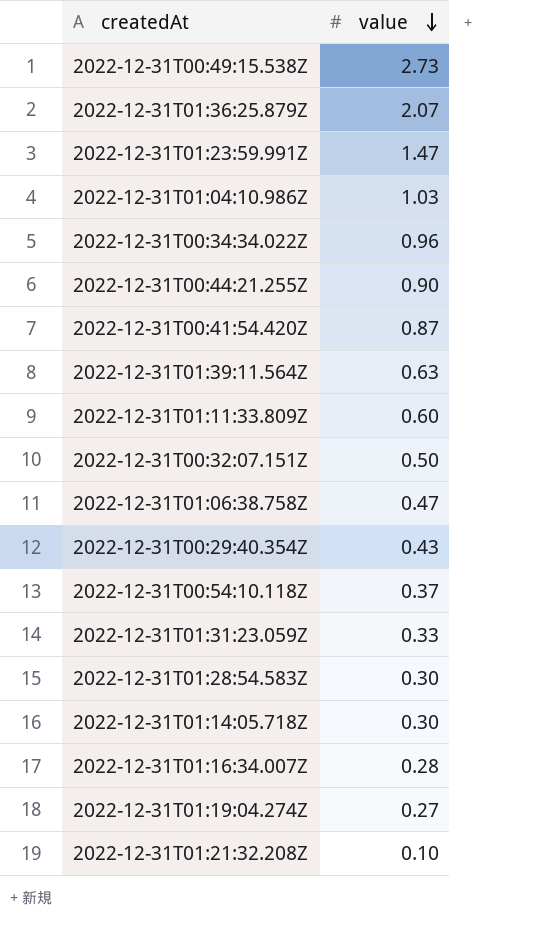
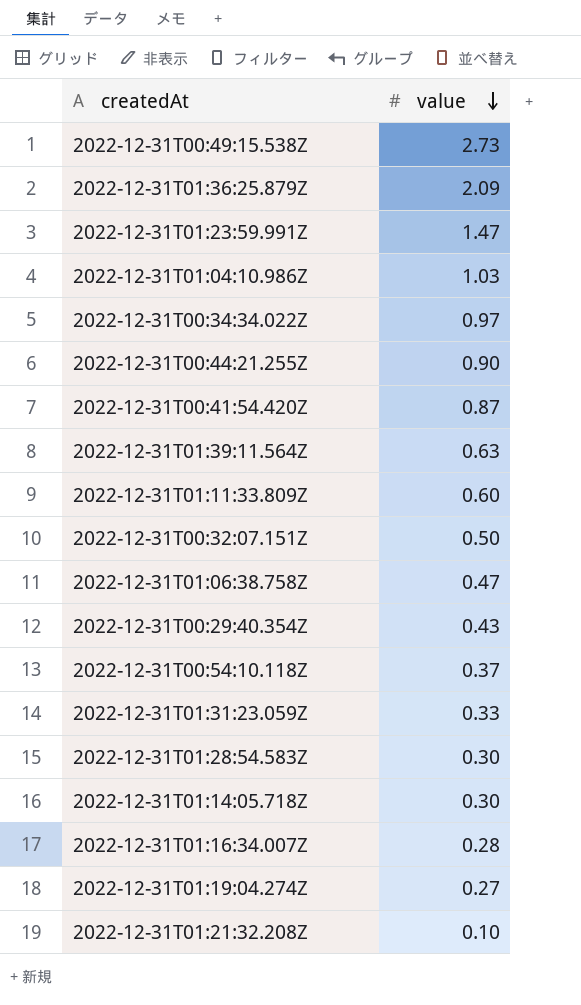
2022-12-31T01:36:25.879Z | value: 2.07 -> 2.09
2022-12-31T00:34:34.022Z | value: 0.96 -> 0.97

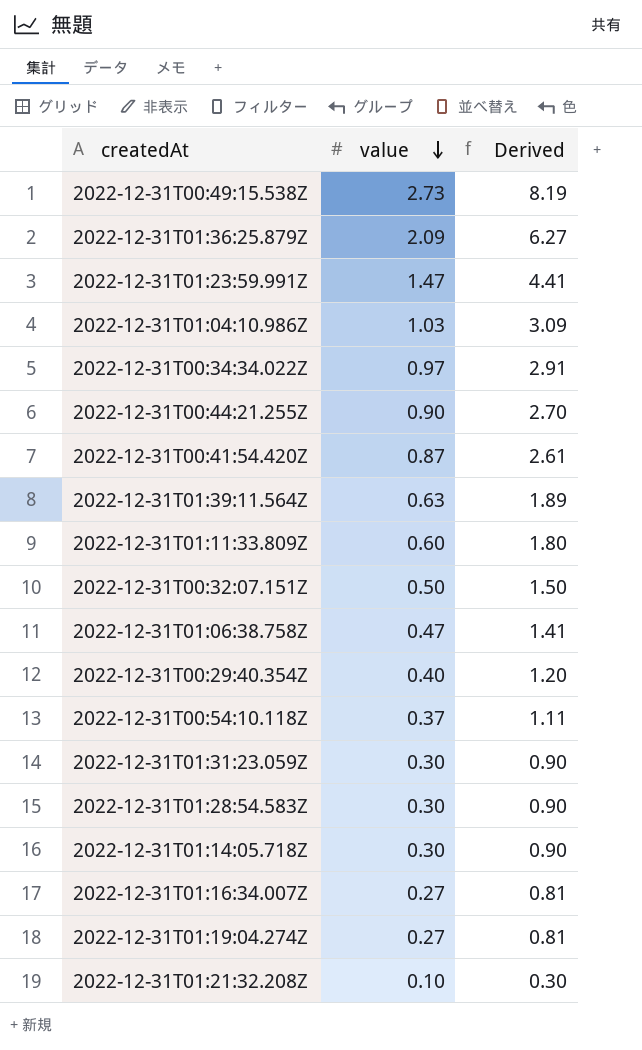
column Derived | formula: none -> [value] * 3
2022-12-31T00:29:40.354Z | value: 0.43 -> 0.40
2022-12-31T01:31:23.059Z | value: 0.33 -> 0.30
2022-12-31T01:16:34.007Z | value: 0.28 -> 0.27

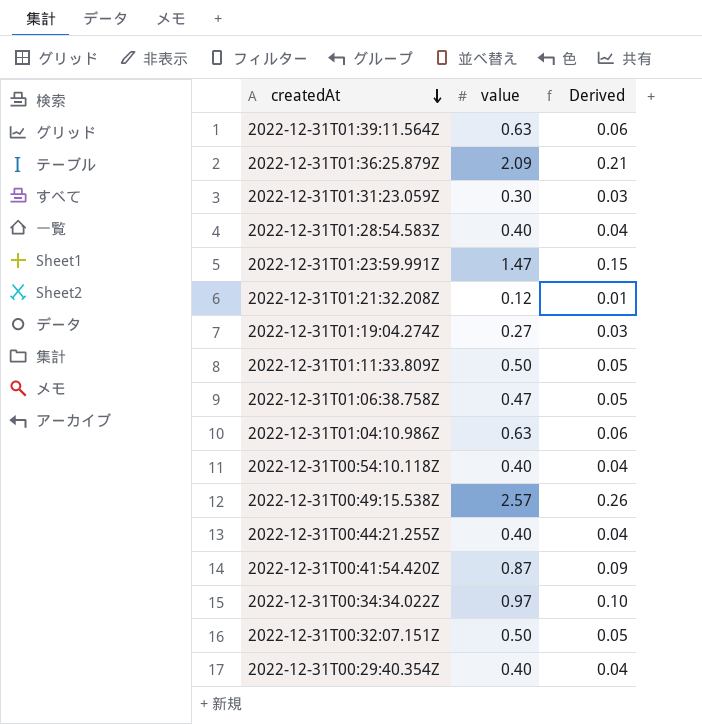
row order: value descending -> createdAt descending
column Derived | formula: [value] * 3 -> [value] * 0.1
row 2022-12-31T01:14:05.718Z: 0.30 | 0.90 -> none
row 2022-12-31T01:16:34.007Z: 0.27 | 0.81 -> none
2022-12-31T01:28:54.583Z | value: 0.30 -> 0.40
2022-12-31T01:21:32.208Z | value: 0.10 -> 0.12
2022-12-31T01:11:33.809Z | value: 0.60 -> 0.50
2022-12-31T01:04:10.986Z | value: 1.03 -> 0.63
2022-12-31T00:54:10.118Z | value: 0.37 -> 0.40
2022-12-31T00:49:15.538Z | value: 2.73 -> 2.57
2022-12-31T00:44:21.255Z | value: 0.90 -> 0.40

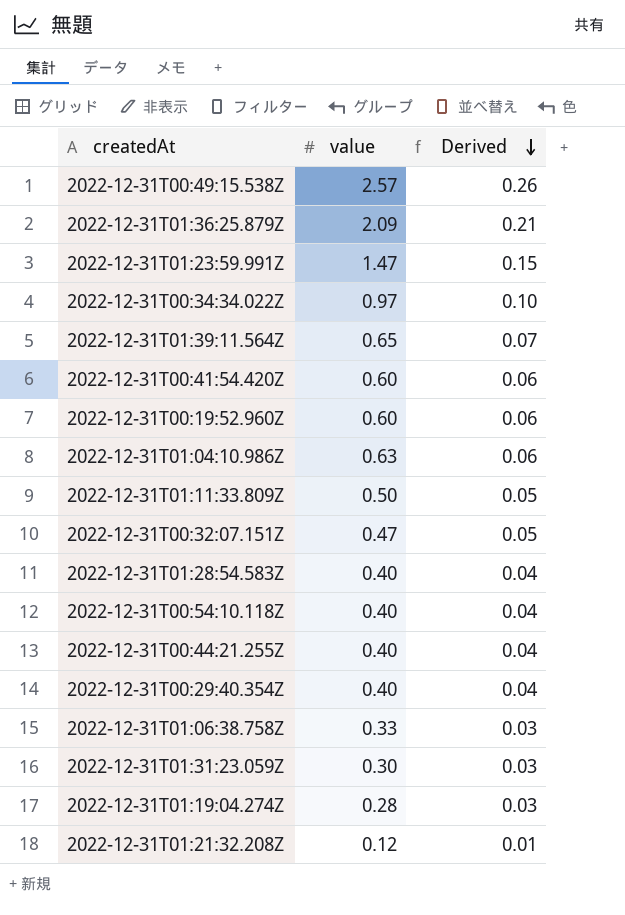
row order: createdAt descending -> Derived descending
2022-12-31T01:39:11.564Z | value: 0.63 -> 0.65
2022-12-31T01:39:11.564Z | Derived: 0.06 -> 0.07
2022-12-31T00:41:54.420Z | value: 0.87 -> 0.60
2022-12-31T00:41:54.420Z | Derived: 0.09 -> 0.06
row 2022-12-31T00:19:52.960Z: none -> 0.60 | 0.06
2022-12-31T00:32:07.151Z | value: 0.50 -> 0.47
2022-12-31T01:06:38.758Z | value: 0.47 -> 0.33
2022-12-31T01:06:38.758Z | Derived: 0.05 -> 0.03
2022-12-31T01:19:04.274Z | value: 0.27 -> 0.28

